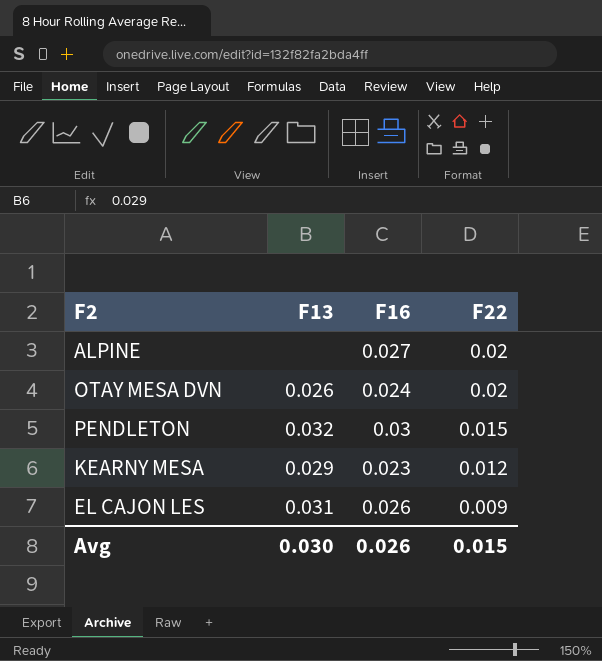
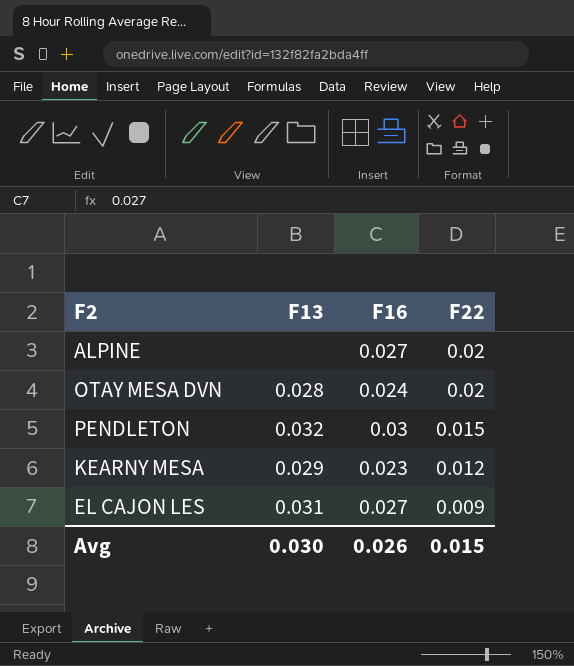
OTAY MESA DVN | F13: 0.026 -> 0.028
EL CAJON LES | F16: 0.026 -> 0.027

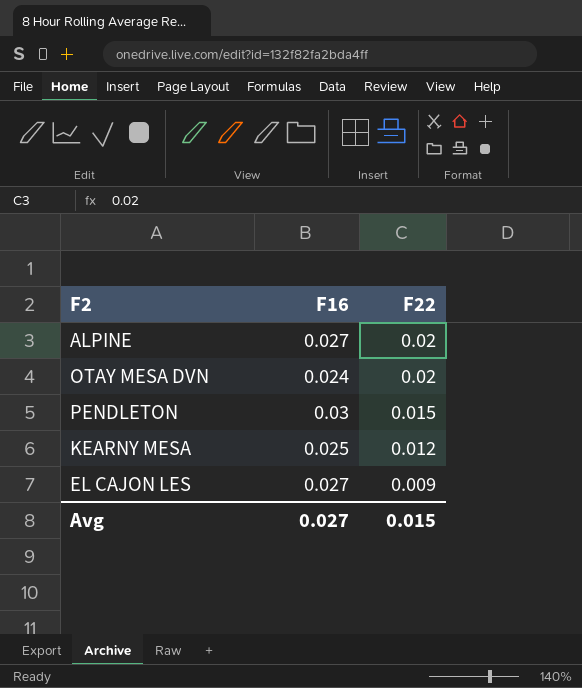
column F13 | position: 2 -> none
KEARNY MESA | F16: 0.023 -> 0.025
Avg | F16: 0.026 -> 0.027

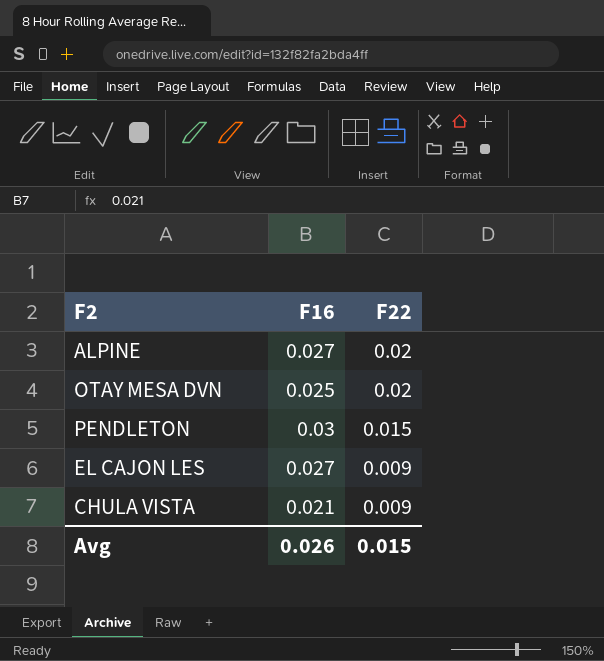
row KEARNY MESA: 0.025 | 0.012 -> none
OTAY MESA DVN | F16: 0.024 -> 0.025
row CHULA VISTA: none -> 0.021 | 0.009
Avg | F16: 0.027 -> 0.026

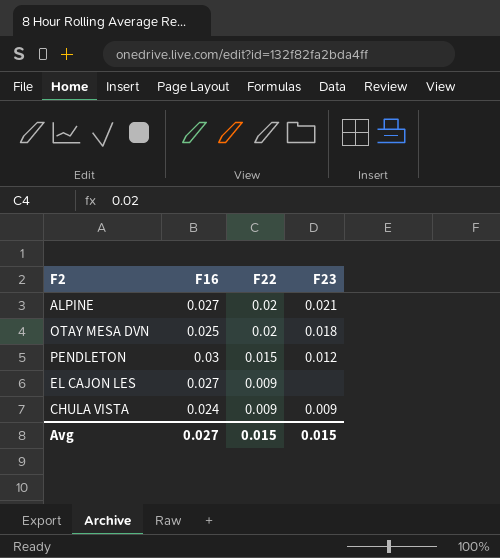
column F23 | position: none -> 4
CHULA VISTA | F16: 0.021 -> 0.024
Avg | F16: 0.026 -> 0.027

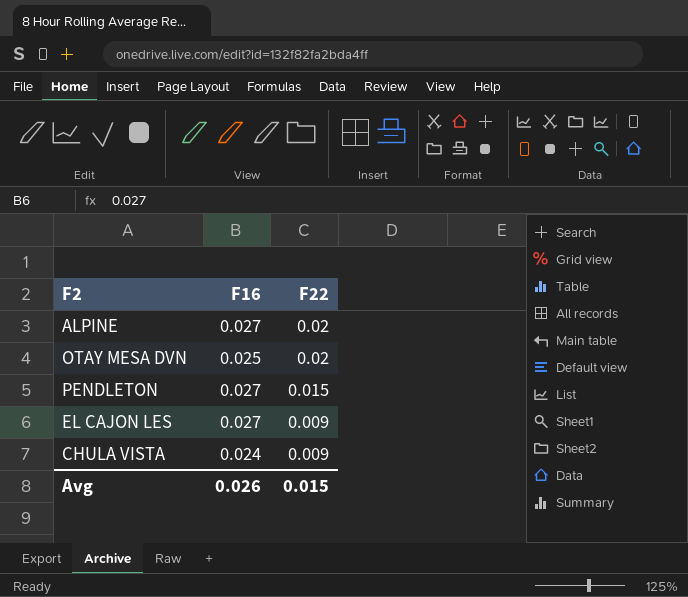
column F23 | position: 4 -> none
PENDLETON | F16: 0.03 -> 0.027
Avg | F16: 0.027 -> 0.026

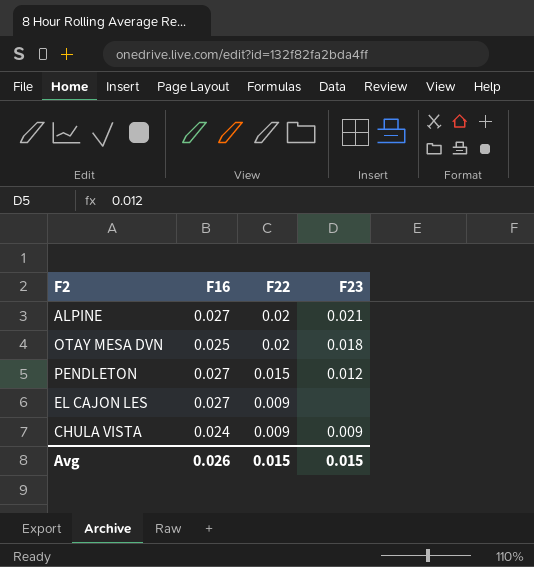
column F23 | position: none -> 4

